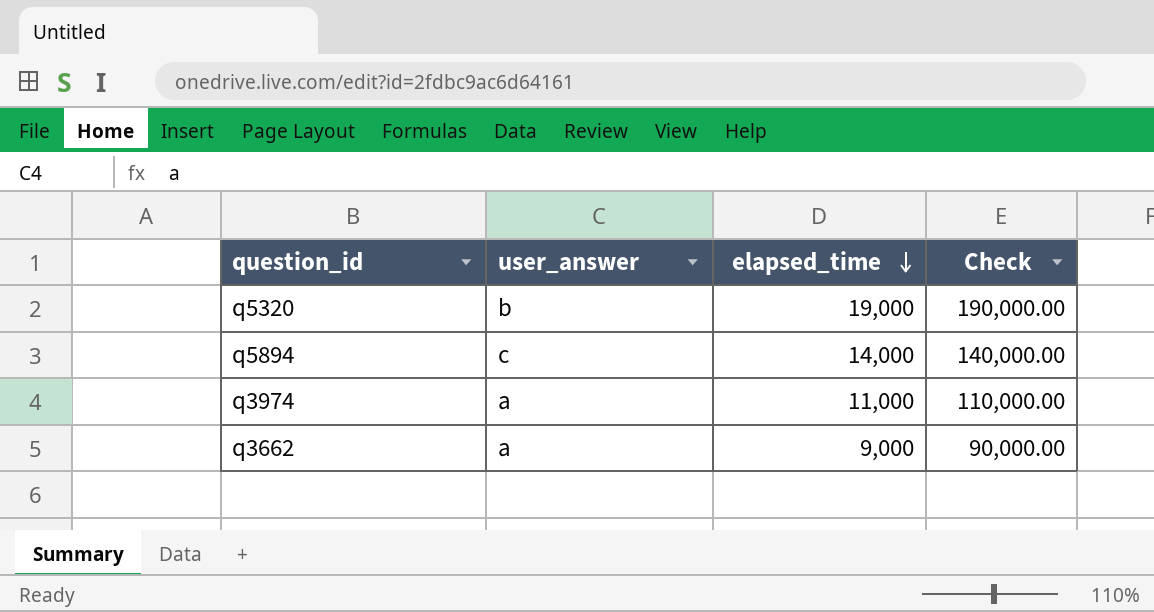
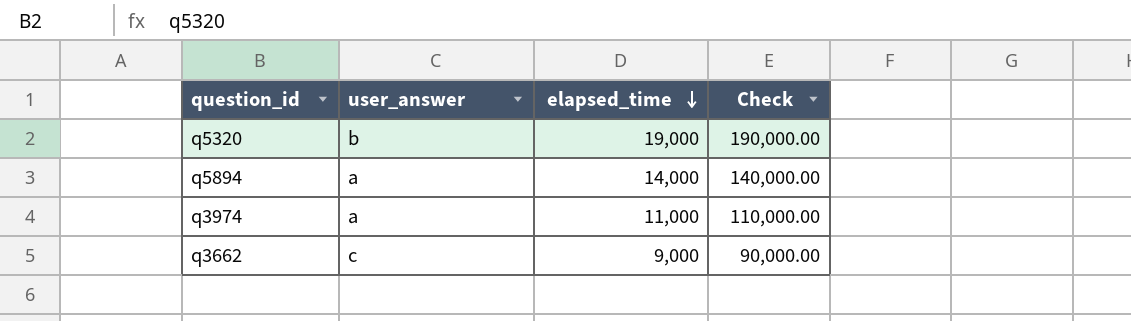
q5894 | user_answer: c -> a
q3662 | user_answer: a -> c

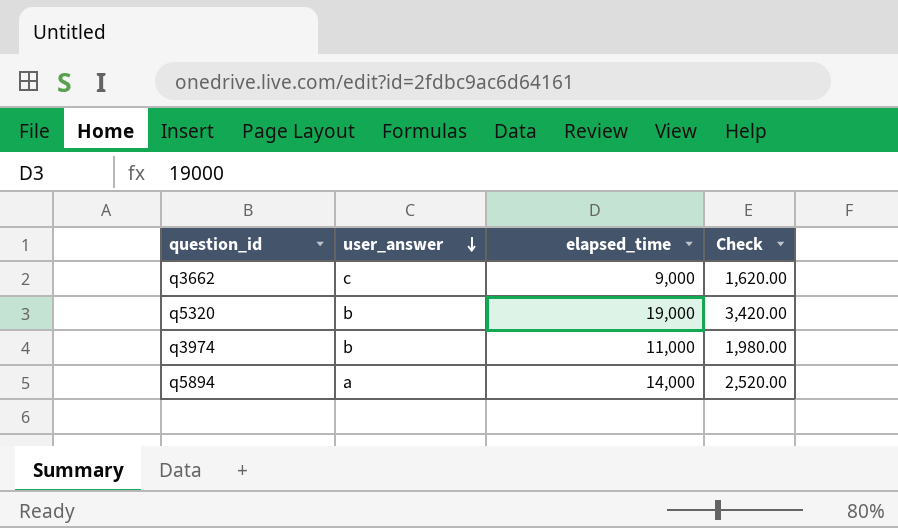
row order: elapsed_time descending -> user_answer descending
column Check | formula: [elapsed_time] * 10 -> [elapsed_time] * 0.18
q3974 | user_answer: a -> b

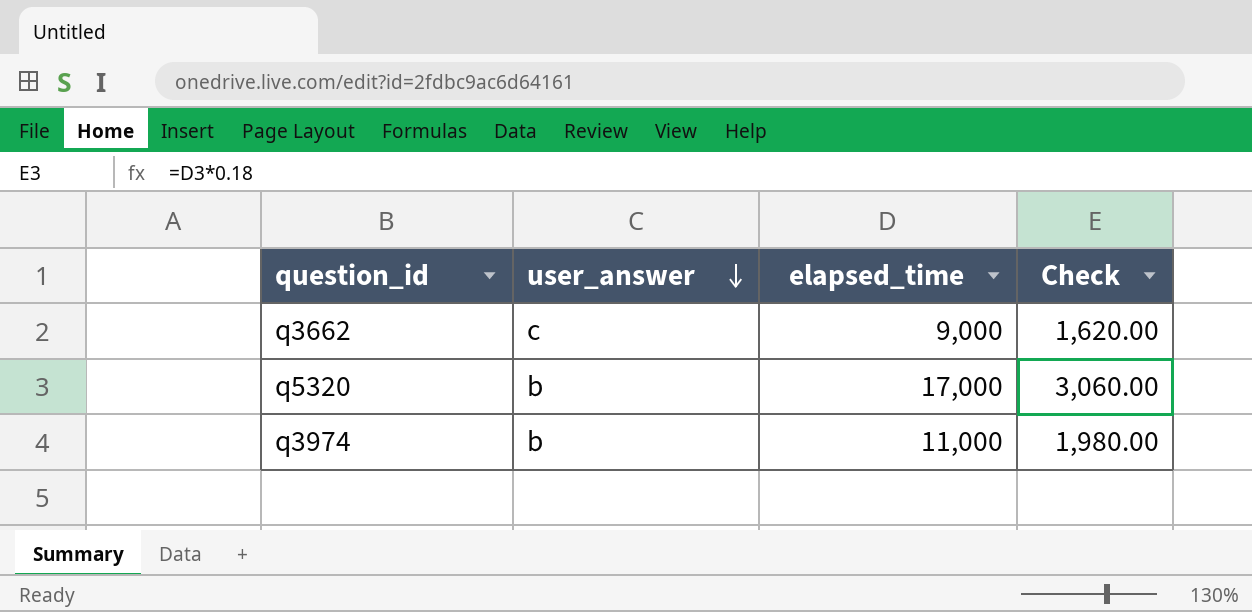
row q5894: a | 14,000 | 2,520.00 -> none
q5320 | elapsed_time: 19,000 -> 17,000
q5320 | Check: 3,420.00 -> 3,060.00

